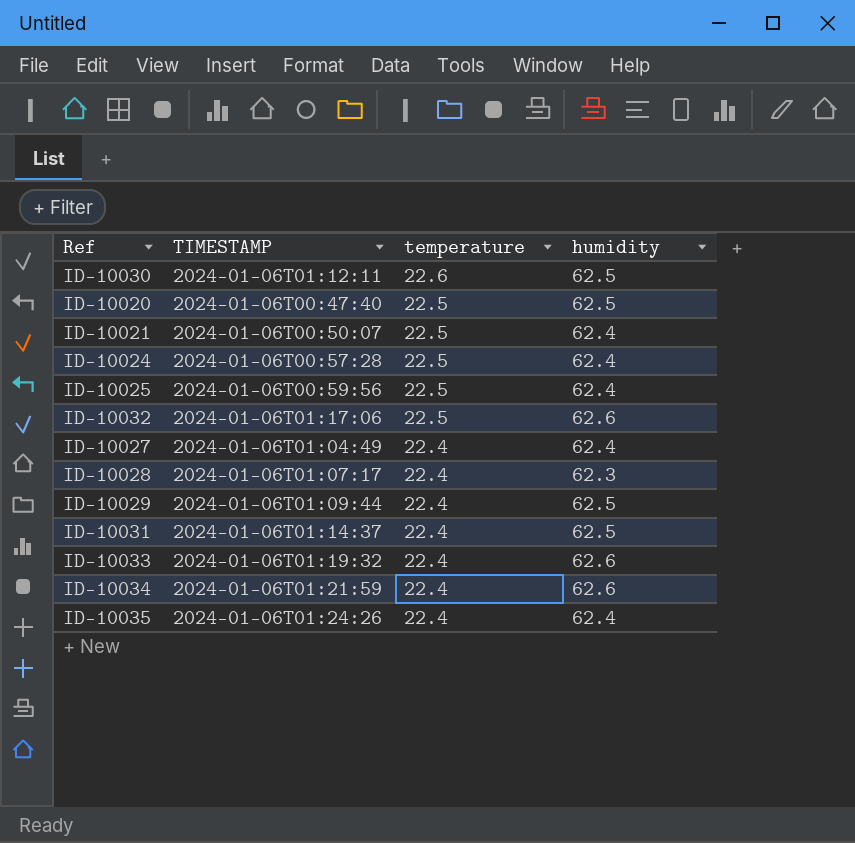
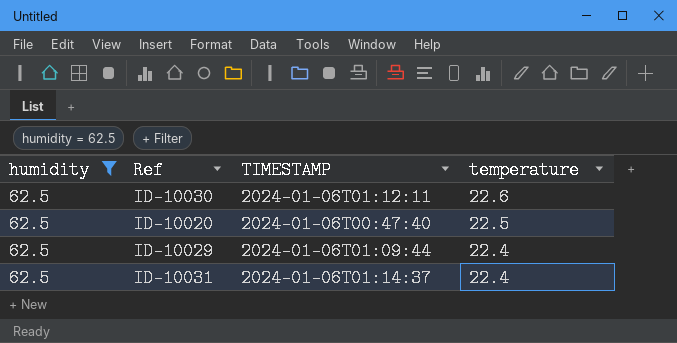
filter: none -> humidity = 62.5
column humidity | position: 4 -> 1

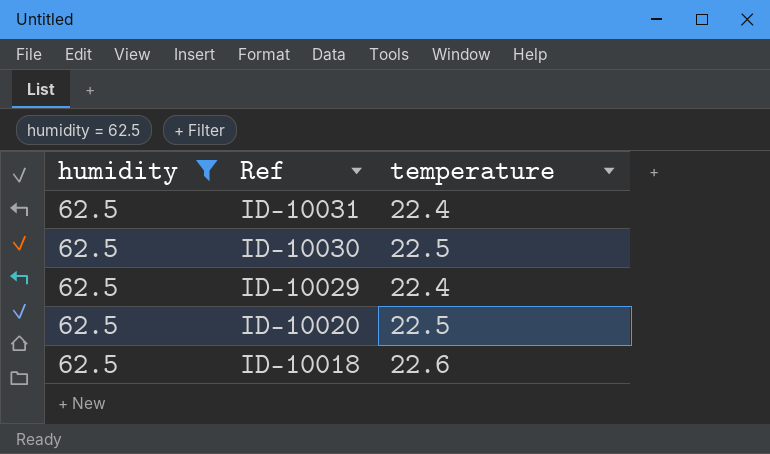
row order: temperature descending -> Ref descending
column TIMESTAMP | position: 3 -> none
ID-10030 | temperature: 22.6 -> 22.5
row ID-10018: none -> 62.5 | 22.6

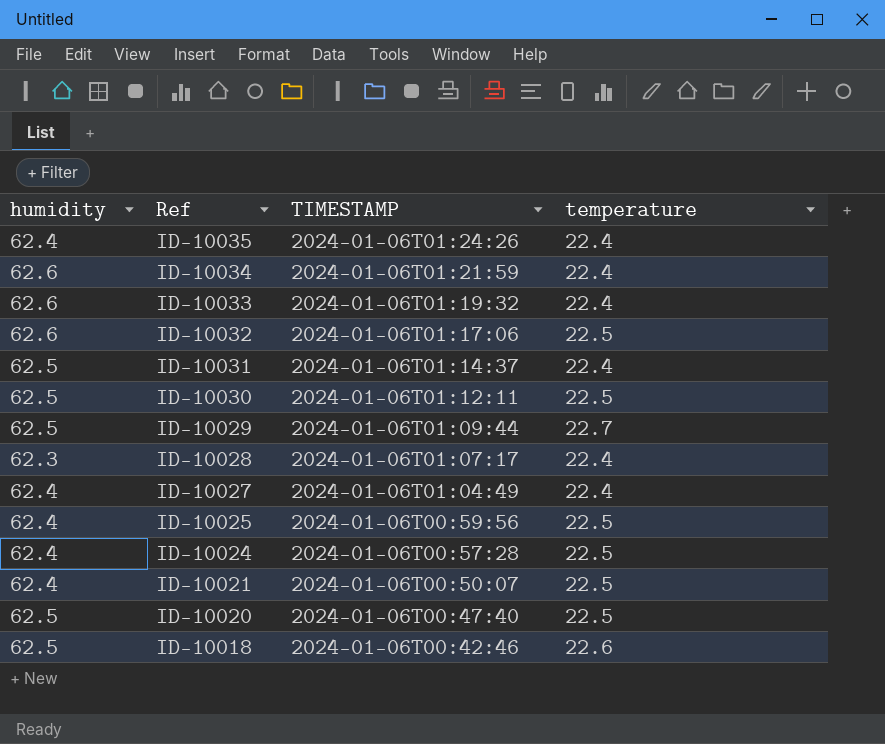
filter: humidity = 62.5 -> none
column TIMESTAMP | position: none -> 3
ID-10029 | temperature: 22.4 -> 22.7

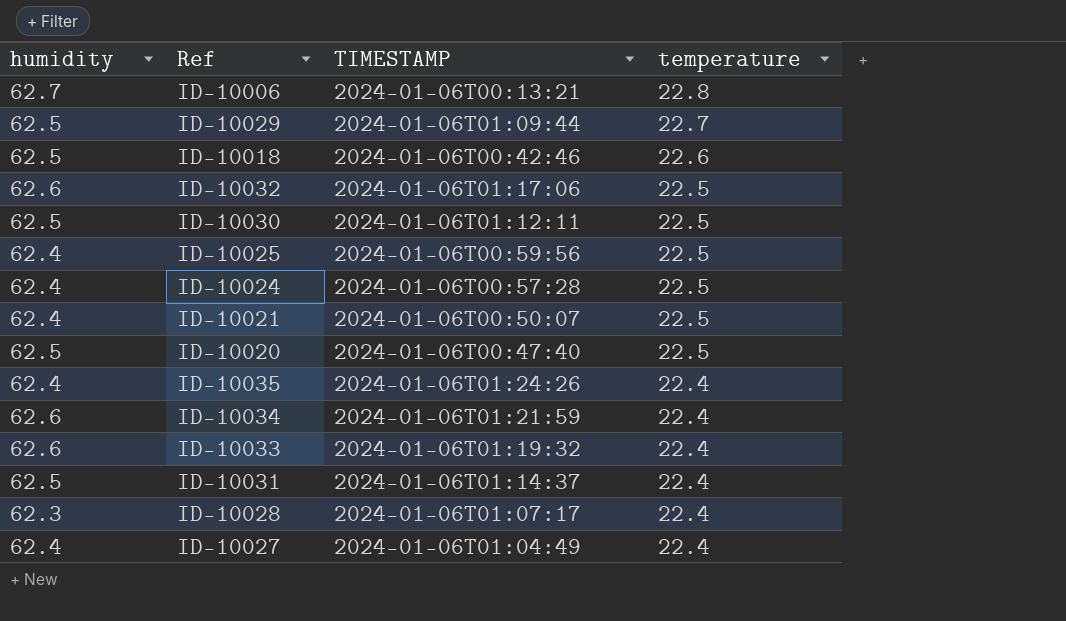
row order: Ref descending -> temperature descending
row ID-10006: none -> 62.7 | 2024-01-06T00:13:21 | 22.8

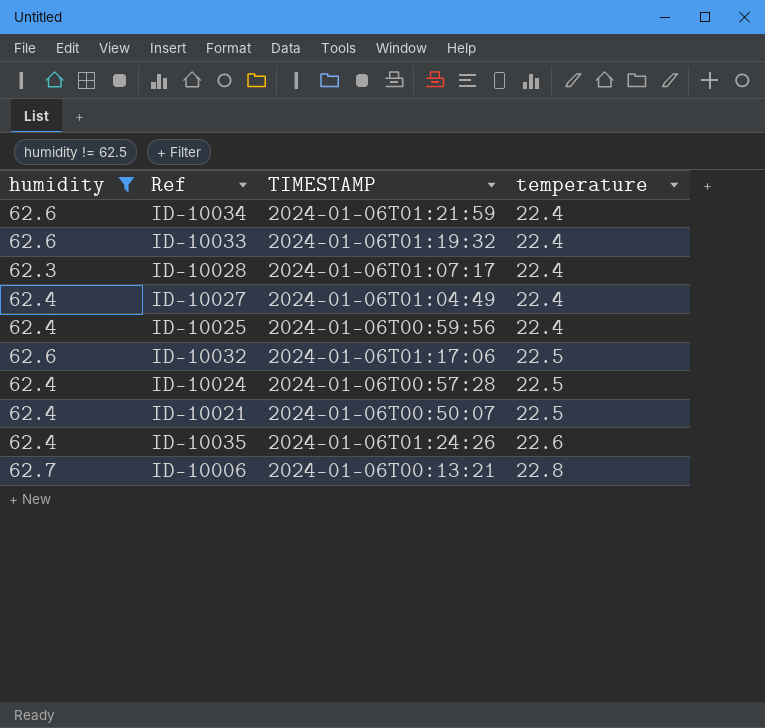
filter: none -> humidity != 62.5
row order: temperature descending -> temperature ascending
ID-10025 | temperature: 22.5 -> 22.4
ID-10035 | temperature: 22.4 -> 22.6

